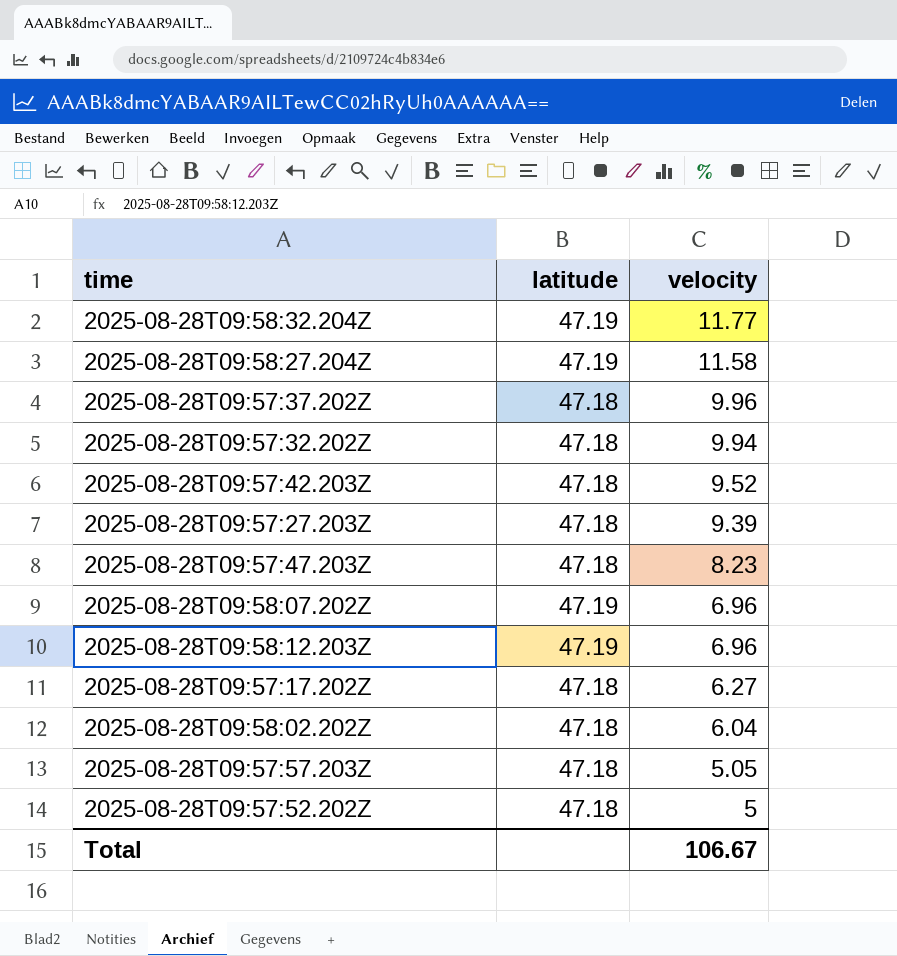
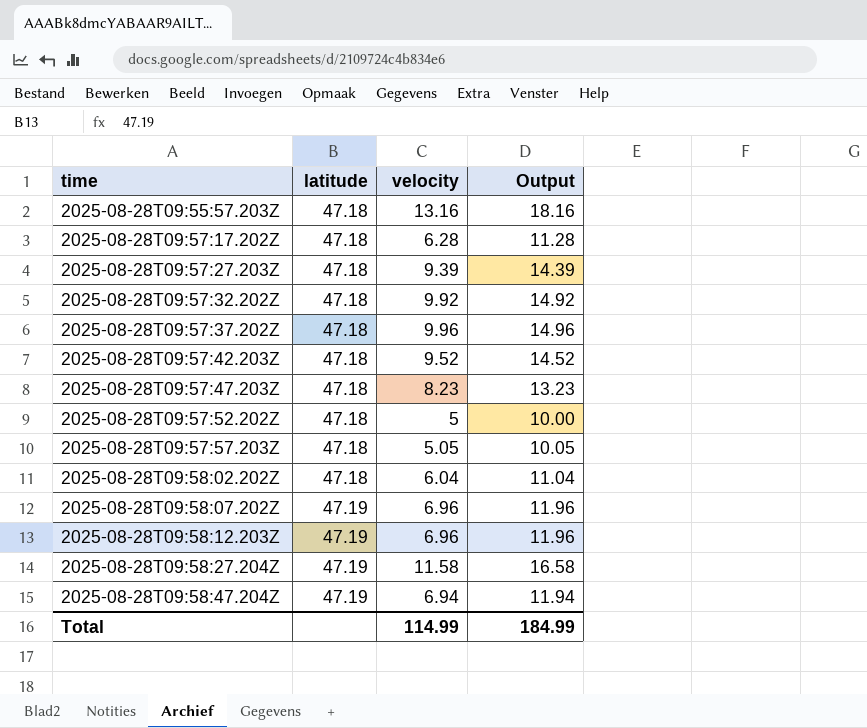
row order: velocity descending -> time ascending
column Output | formula: none -> [velocity] + 5
row 2025-08-28T09:58:32.204Z: 47.19 | 11.77 -> none
row 2025-08-28T09:55:57.203Z: none -> 47.18 | 13.16 | 18.16
2025-08-28T09:57:17.202Z | velocity: 6.27 -> 6.28
2025-08-28T09:57:32.202Z | velocity: 9.94 -> 9.92
row 2025-08-28T09:58:47.204Z: none -> 47.19 | 6.94 | 11.94
Total | velocity: 106.67 -> 114.99

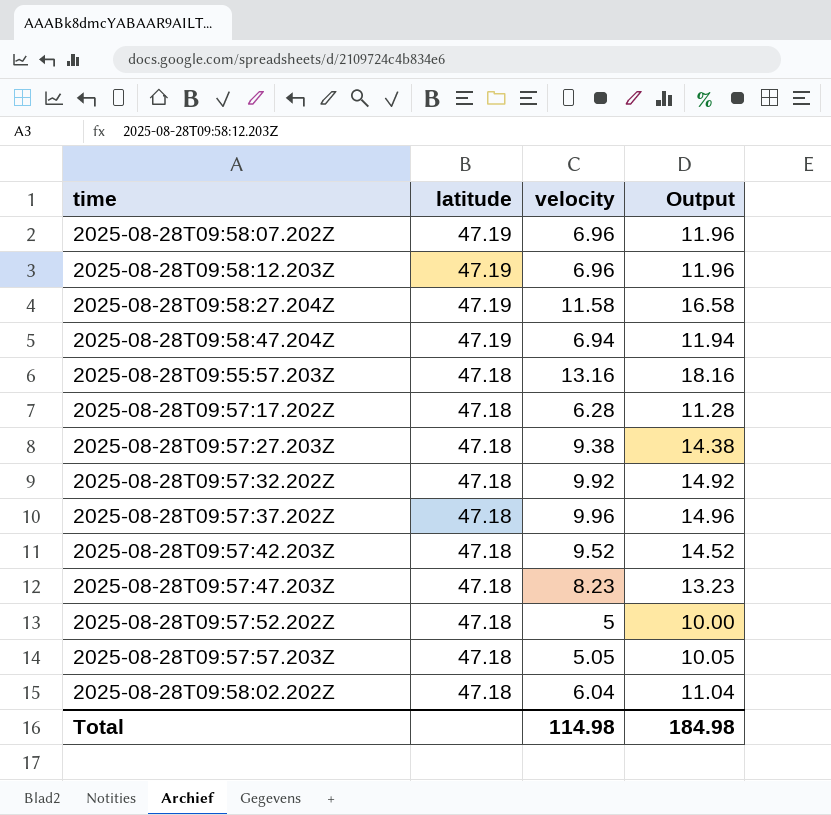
row order: time ascending -> latitude descending
2025-08-28T09:57:27.203Z | velocity: 9.39 -> 9.38
2025-08-28T09:57:27.203Z | Output: 14.39 -> 14.38
Total | velocity: 114.99 -> 114.98
Total | Output: 184.99 -> 184.98

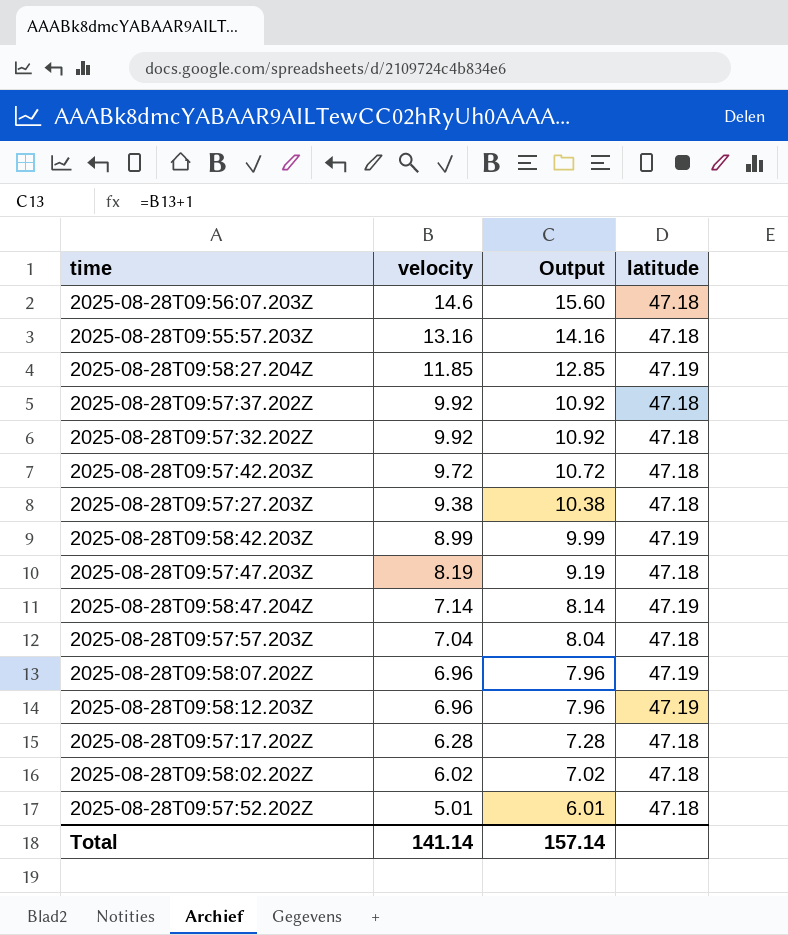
row order: latitude descending -> velocity descending
column Output | formula: [velocity] + 5 -> [velocity] + 1
column latitude | position: 2 -> 4
row 2025-08-28T09:56:07.203Z: none -> 14.6 | 15.60 | 47.18
2025-08-28T09:58:27.204Z | velocity: 11.58 -> 11.85
2025-08-28T09:57:37.202Z | velocity: 9.96 -> 9.92
2025-08-28T09:57:42.203Z | velocity: 9.52 -> 9.72
row 2025-08-28T09:58:42.203Z: none -> 8.99 | 9.99 | 47.19
2025-08-28T09:57:47.203Z | velocity: 8.23 -> 8.19
2025-08-28T09:58:47.204Z | velocity: 6.94 -> 7.14
2025-08-28T09:57:57.203Z | velocity: 5.05 -> 7.04
2025-08-28T09:58:02.202Z | velocity: 6.04 -> 6.02
2025-08-28T09:57:52.202Z | velocity: 5 -> 5.01
Total | velocity: 114.98 -> 141.14
Total | Output: 184.98 -> 157.14

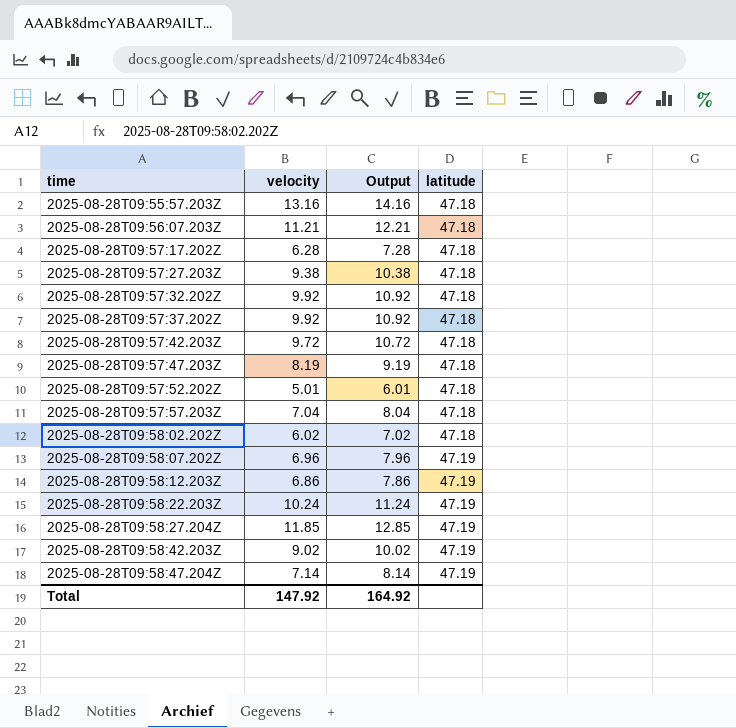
row order: velocity descending -> time ascending
2025-08-28T09:56:07.203Z | velocity: 14.6 -> 11.21
2025-08-28T09:56:07.203Z | Output: 15.60 -> 12.21
2025-08-28T09:58:12.203Z | velocity: 6.96 -> 6.86
2025-08-28T09:58:12.203Z | Output: 7.96 -> 7.86
row 2025-08-28T09:58:22.203Z: none -> 10.24 | 11.24 | 47.19
2025-08-28T09:58:42.203Z | velocity: 8.99 -> 9.02
2025-08-28T09:58:42.203Z | Output: 9.99 -> 10.02
Total | velocity: 141.14 -> 147.92
Total | Output: 157.14 -> 164.92

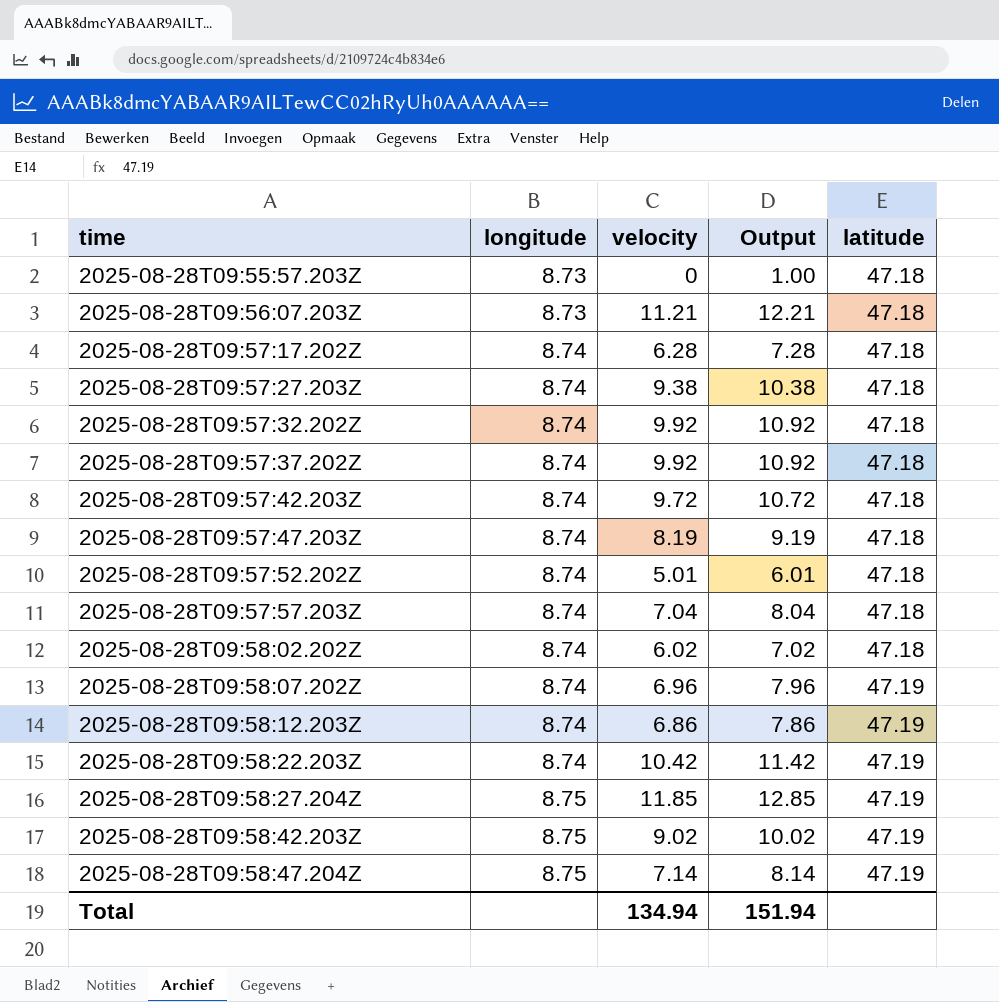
column longitude | position: none -> 2
2025-08-28T09:55:57.203Z | velocity: 13.16 -> 0
2025-08-28T09:55:57.203Z | Output: 14.16 -> 1.00
2025-08-28T09:58:22.203Z | velocity: 10.24 -> 10.42
2025-08-28T09:58:22.203Z | Output: 11.24 -> 11.42
Total | velocity: 147.92 -> 134.94
Total | Output: 164.92 -> 151.94

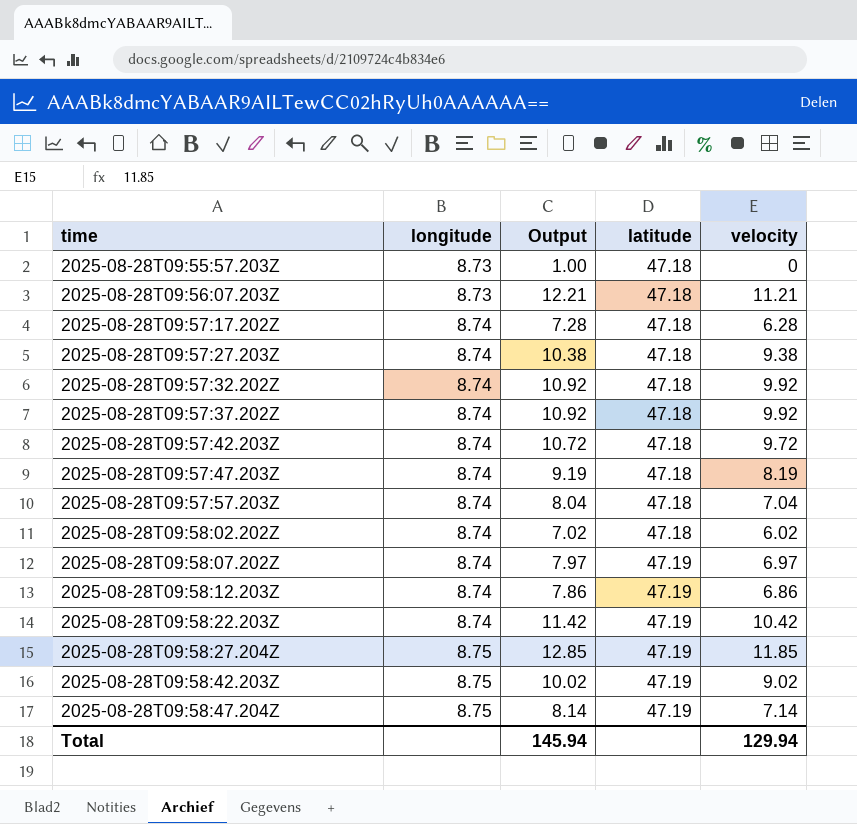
column velocity | position: 3 -> 5
row 2025-08-28T09:57:52.202Z: 8.74 | 5.01 | 6.01 | 47.18 -> none
2025-08-28T09:58:07.202Z | Output: 7.96 -> 7.97
2025-08-28T09:58:07.202Z | velocity: 6.96 -> 6.97
Total | Output: 151.94 -> 145.94
Total | velocity: 134.94 -> 129.94

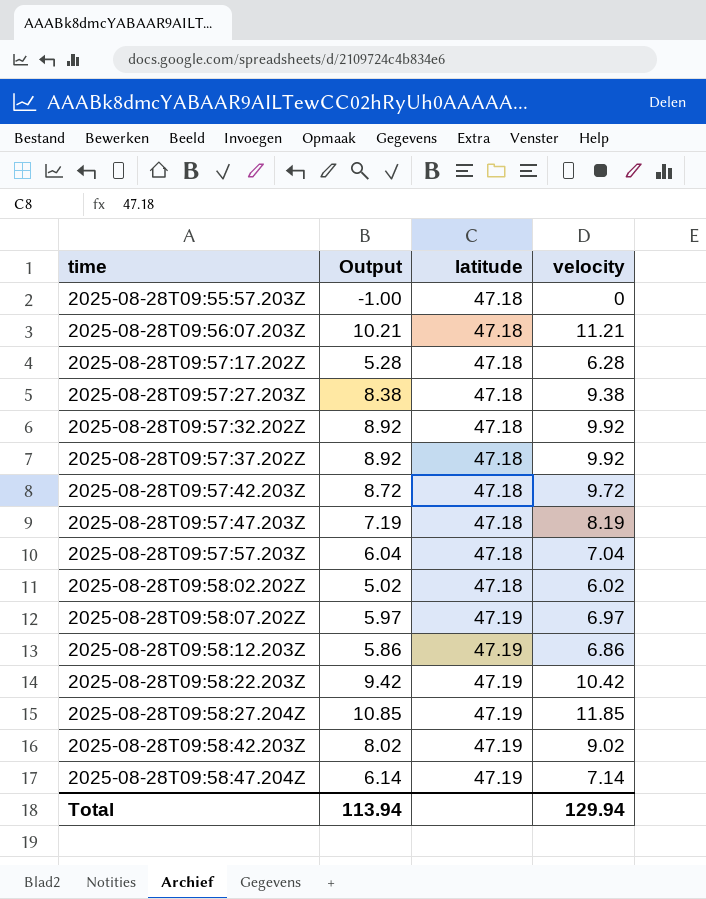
column longitude | position: 2 -> none
column Output | formula: [velocity] + 1 -> [velocity] - 1
Total | Output: 145.94 -> 113.94

